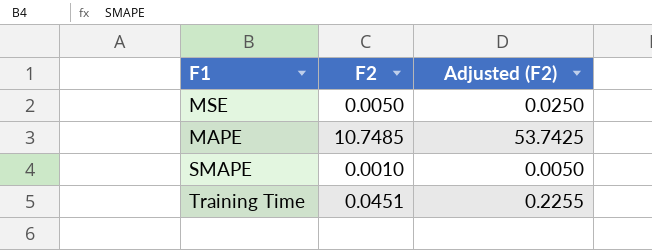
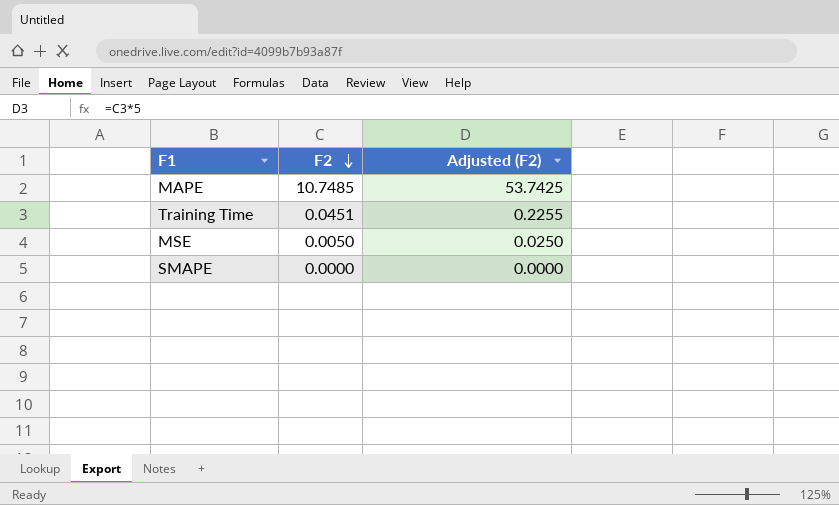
row order: none -> F2 descending
SMAPE | F2: 0.0010 -> 0.0000
SMAPE | Adjusted (F2): 0.0050 -> 0.0000

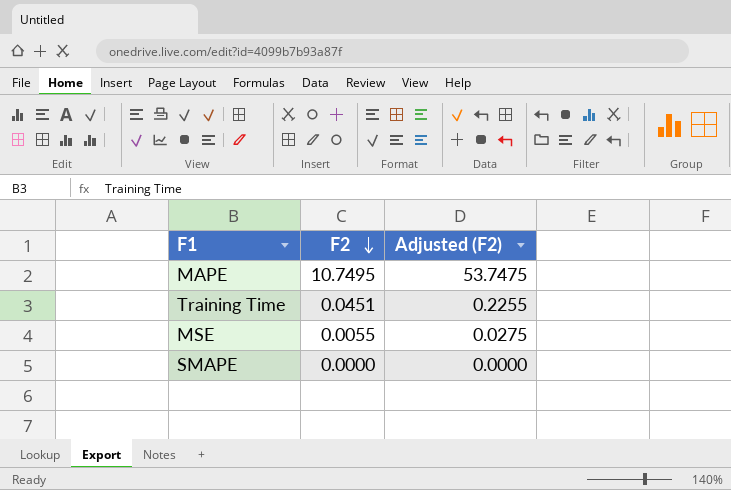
MAPE | F2: 10.7485 -> 10.7495
MAPE | Adjusted (F2): 53.7425 -> 53.7475
MSE | F2: 0.0050 -> 0.0055
MSE | Adjusted (F2): 0.0250 -> 0.0275

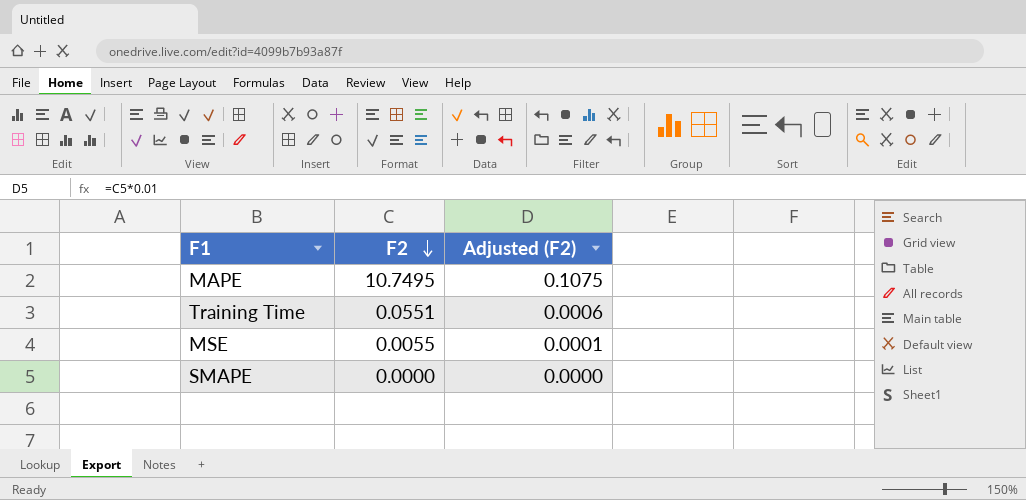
column Adjusted (F2) | formula: [F2] * 5 -> [F2] * 0.01
Training Time | F2: 0.0451 -> 0.0551

